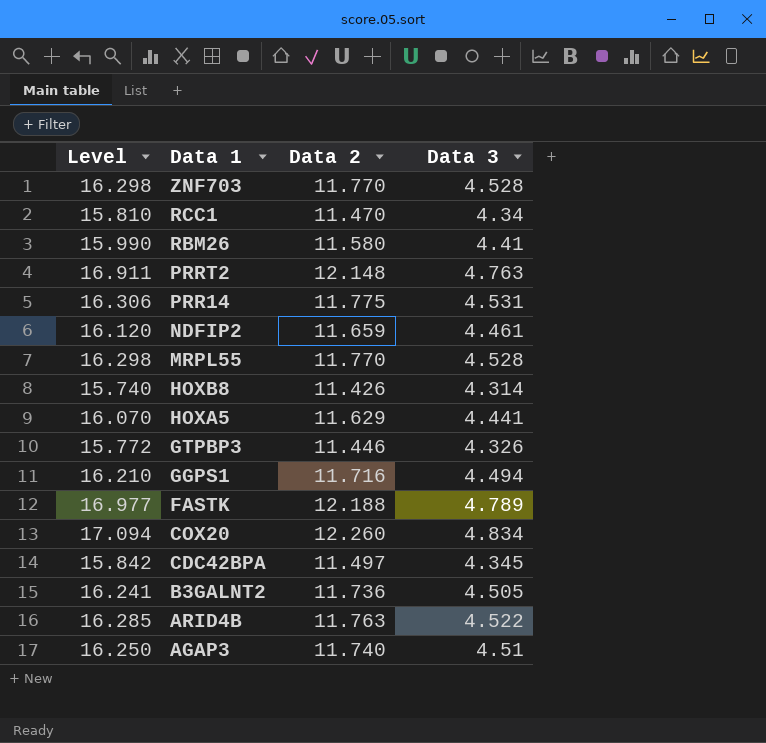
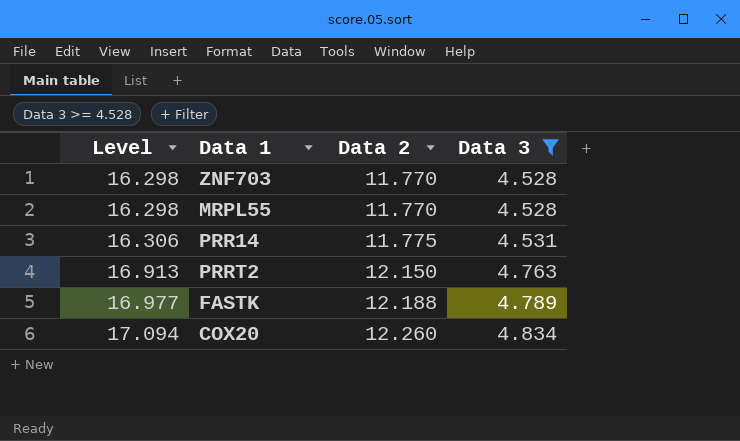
filter: none -> Data 3 >= 4.528
row order: Data 1 descending -> Level ascending
PRRT2 | Level: 16.911 -> 16.913
PRRT2 | Data 2: 12.148 -> 12.150

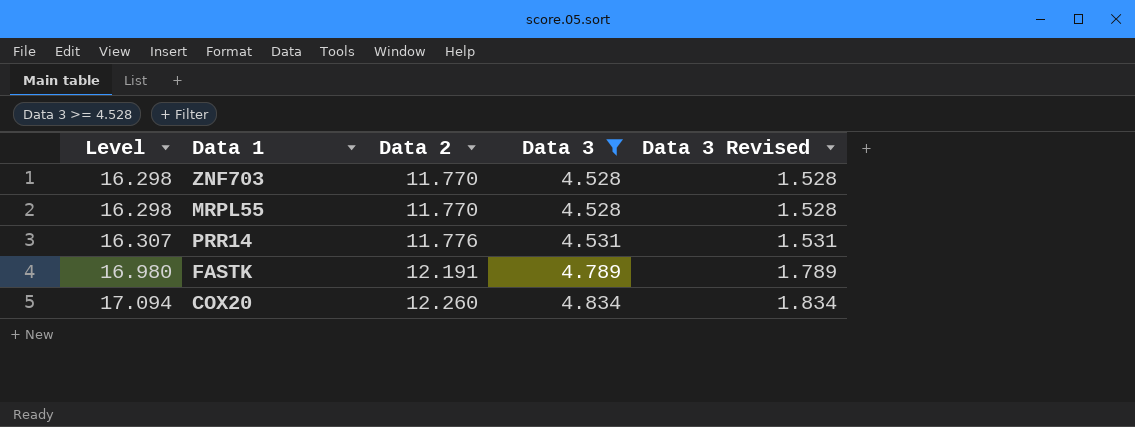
column Data 3 Revised | formula: none -> [Data 3] - 3
row PRRT2: 16.913 | 12.150 | 4.763 -> none
PRR14 | Level: 16.306 -> 16.307
PRR14 | Data 2: 11.775 -> 11.776
FASTK | Level: 16.977 -> 16.980
FASTK | Data 2: 12.188 -> 12.191

